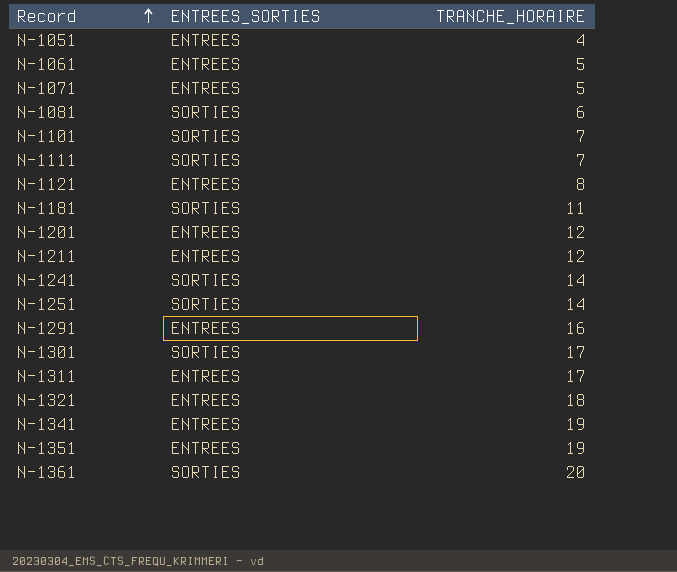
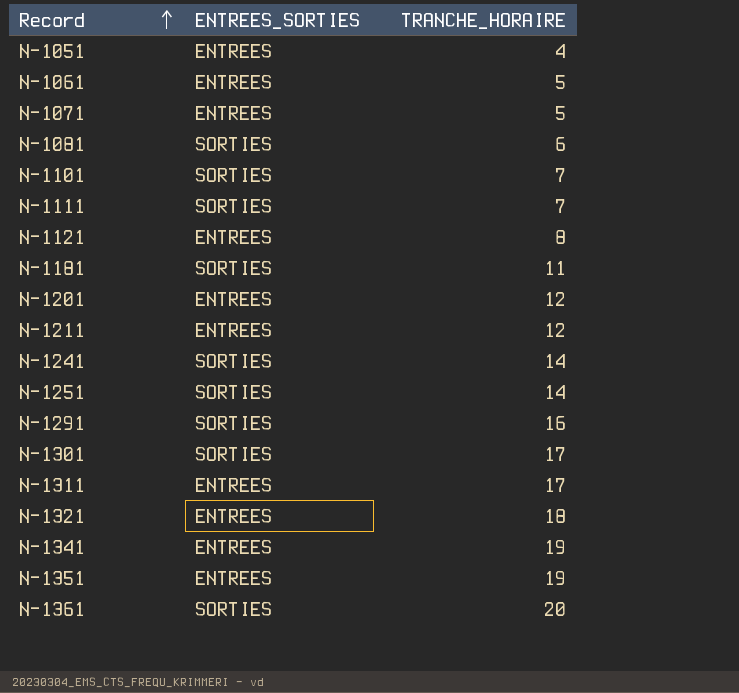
N-1291 | ENTREES_SORTIES: ENTREES -> SORTIES

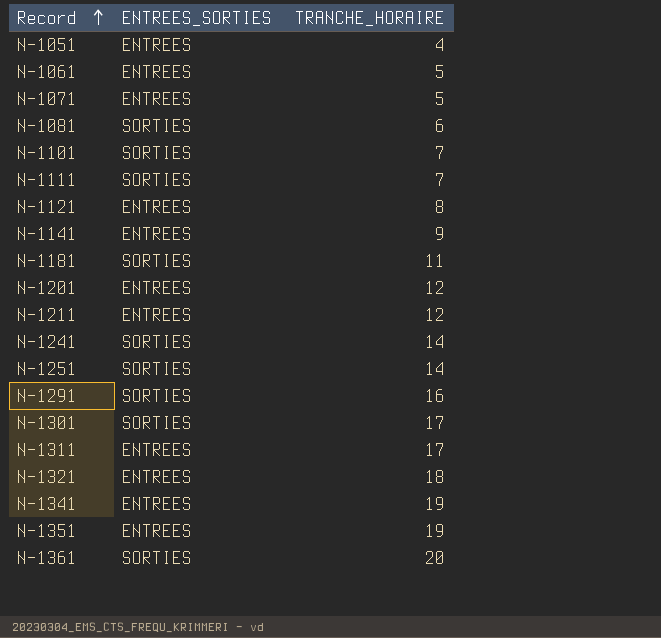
row N-1141: none -> ENTREES | 9

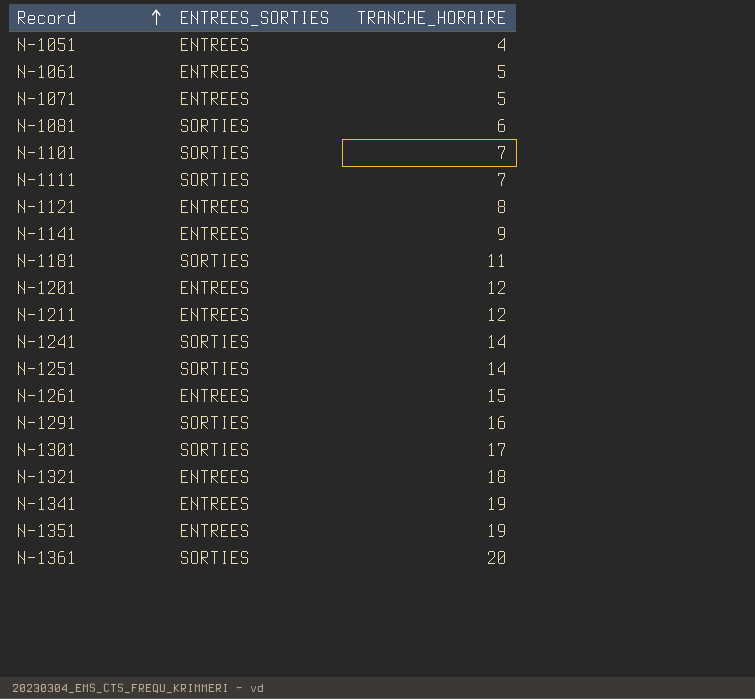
row N-1311: ENTREES | 17 -> none
row N-1261: none -> ENTREES | 15

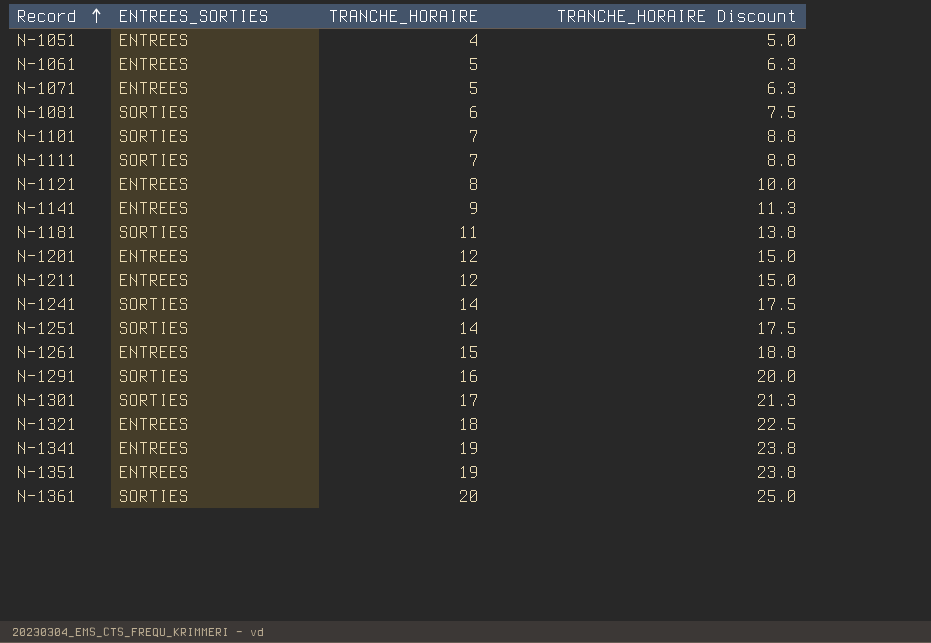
column TRANCHE_HORAIRE Discount | formula: none -> [TRANCHE_HORAIRE] * 1.25

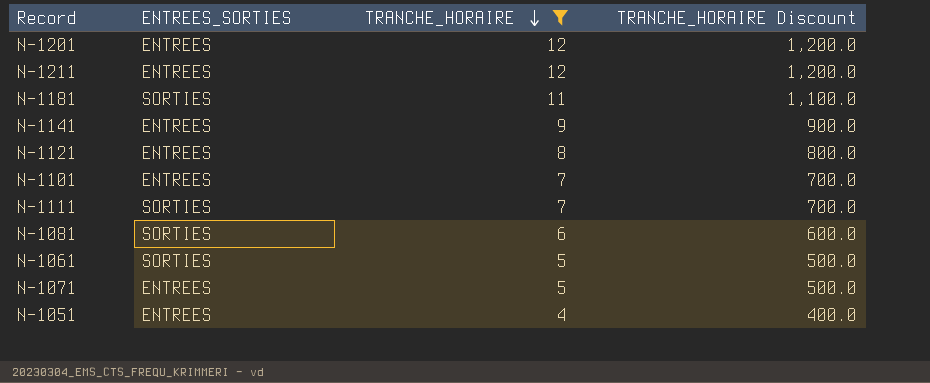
filter: none -> TRANCHE_HORAIRE <= 12
row order: Record ascending -> TRANCHE_HORAIRE descending
column TRANCHE_HORAIRE Discount | formula: [TRANCHE_HORAIRE] * 1.25 -> [TRANCHE_HORAIRE] * 100
N-1101 | ENTREES_SORTIES: SORTIES -> ENTREES
N-1061 | ENTREES_SORTIES: ENTREES -> SORTIES

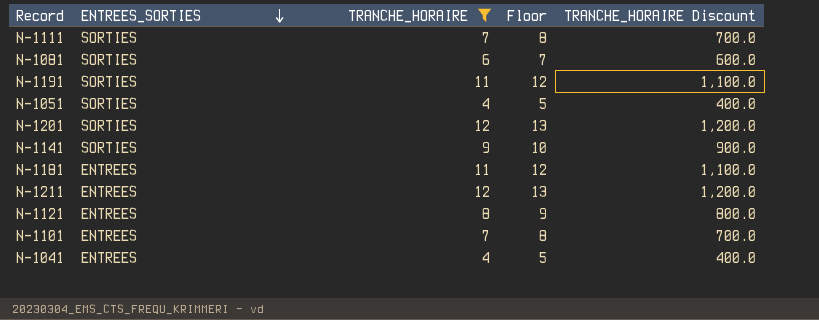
row order: TRANCHE_HORAIRE descending -> ENTREES_SORTIES descending
column Floor | formula: none -> [TRANCHE_HORAIRE] + 1
row N-1061: SORTIES | 5 | 500.0 -> none
row N-1071: ENTREES | 5 | 500.0 -> none
row N-1191: none -> SORTIES | 11 | 12 | 1,100.0
N-1051 | ENTREES_SORTIES: ENTREES -> SORTIES
N-1201 | ENTREES_SORTIES: ENTREES -> SORTIES
N-1141 | ENTREES_SORTIES: ENTREES -> SORTIES
N-1181 | ENTREES_SORTIES: SORTIES -> ENTREES
row N-1041: none -> ENTREES | 4 | 5 | 400.0

